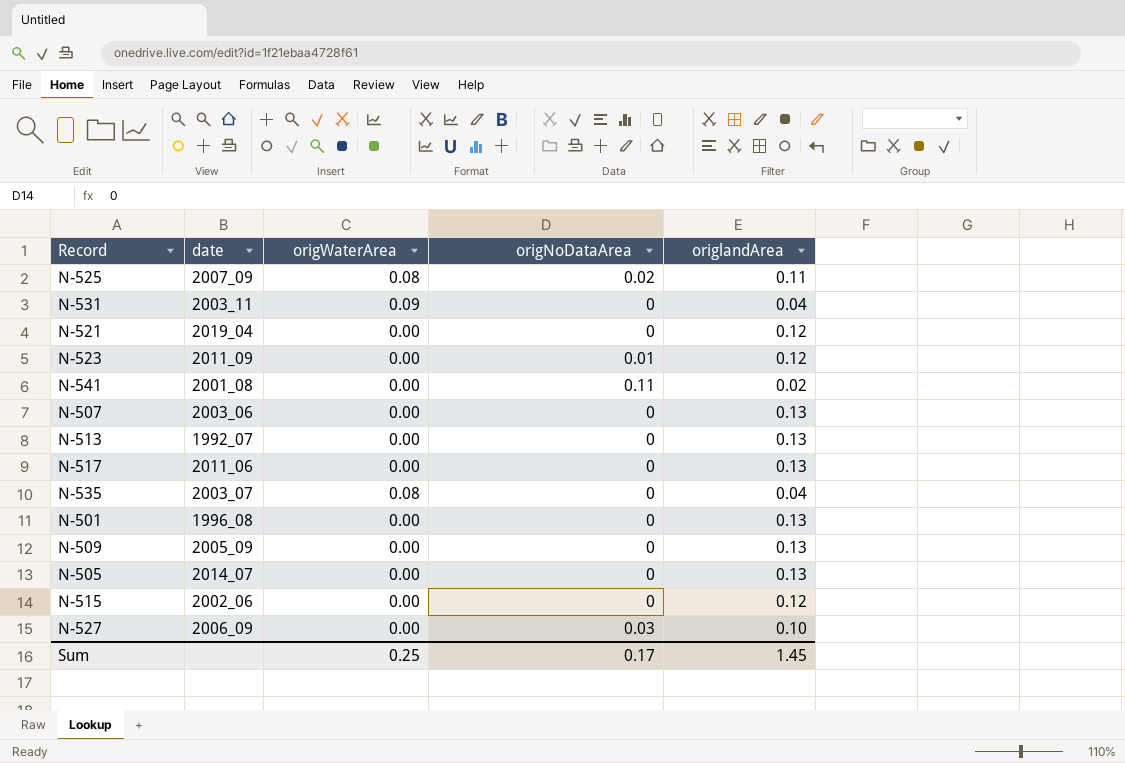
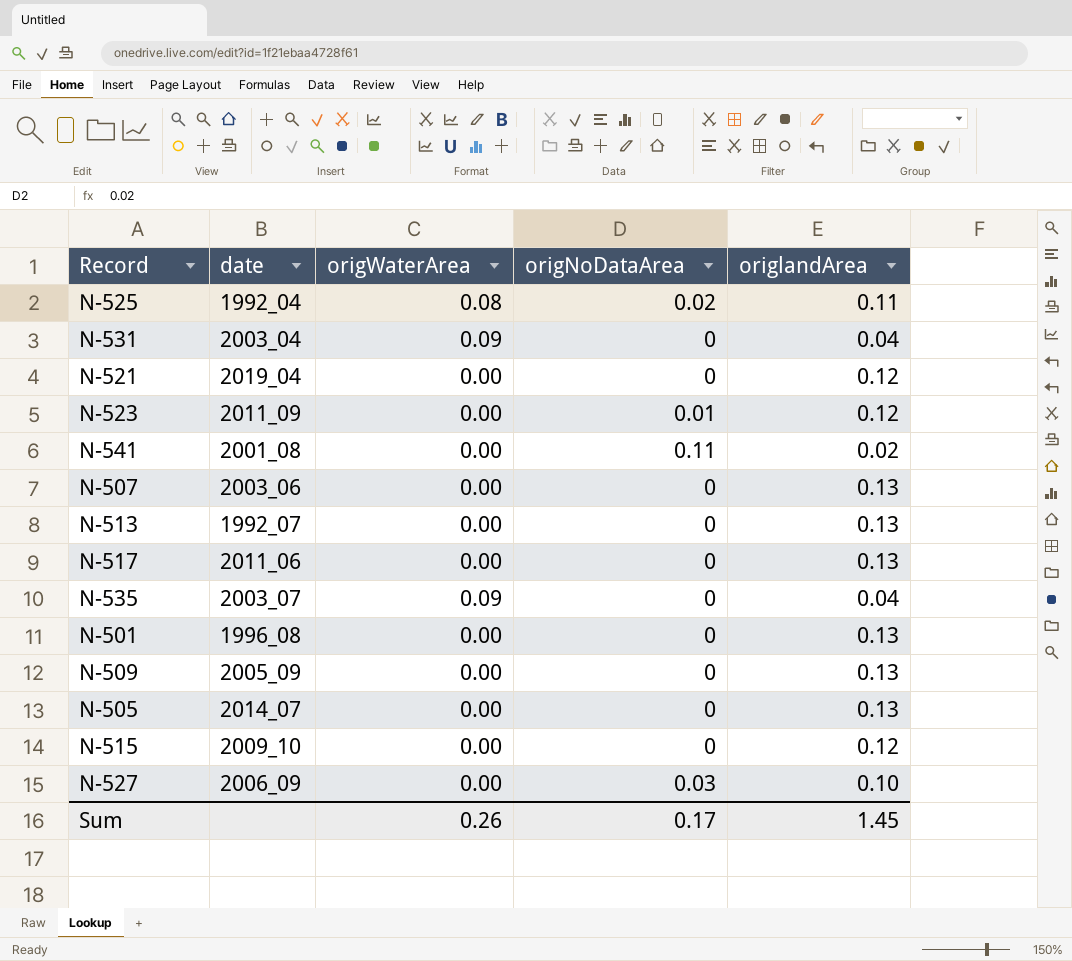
N-525 | date: 2007_09 -> 1992_04
N-531 | date: 2003_11 -> 2003_04
N-535 | origWaterArea: 0.08 -> 0.09
N-515 | date: 2002_06 -> 2009_10
Sum | origWaterArea: 0.25 -> 0.26

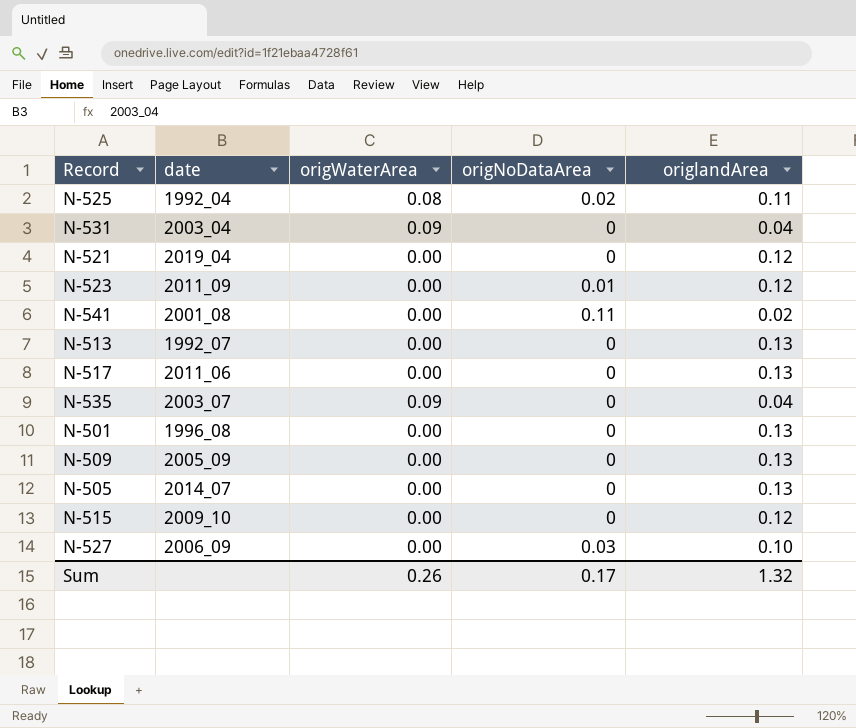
row N-507: 2003_06 | 0.00 | 0 | 0.13 -> none
Sum | origlandArea: 1.45 -> 1.32

